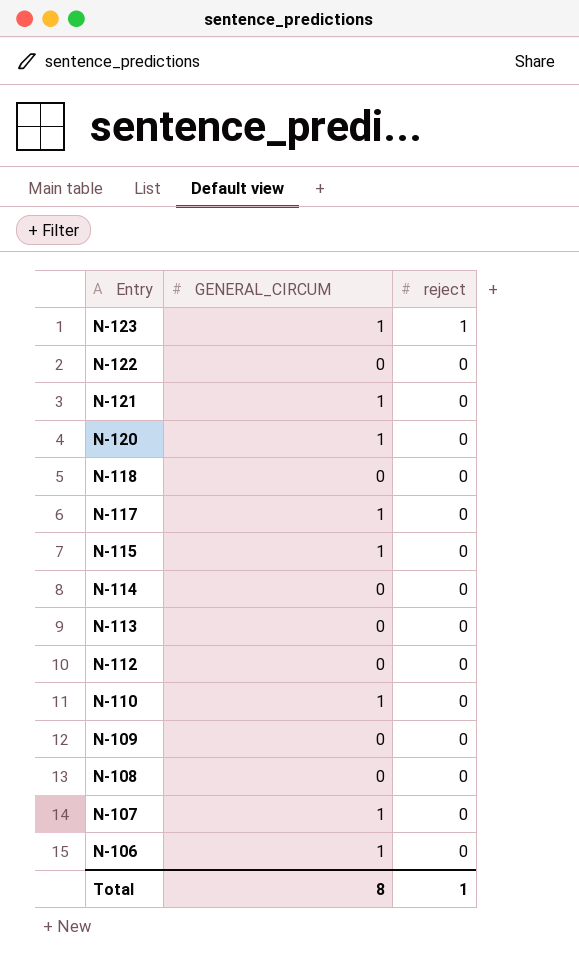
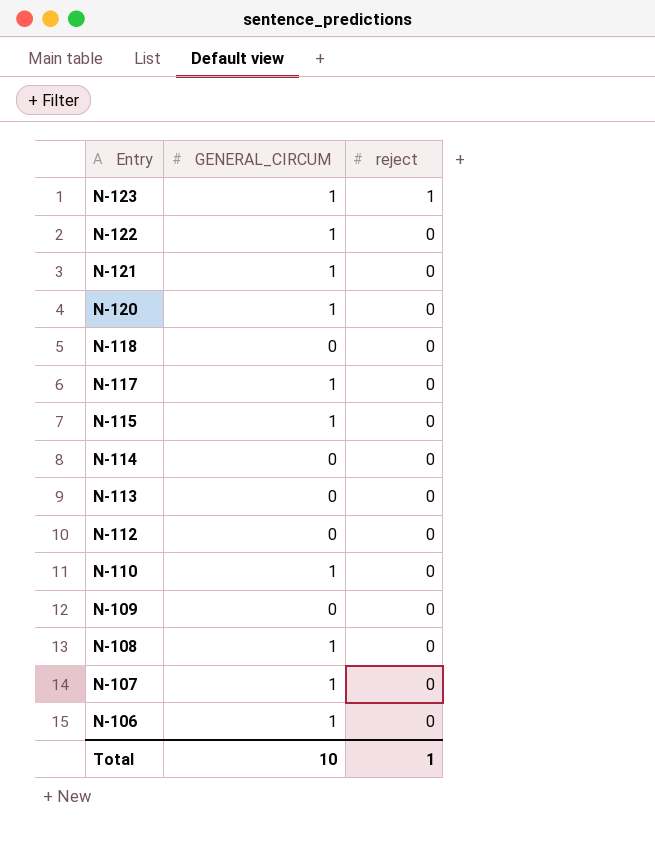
N-122 | GENERAL_CIRCUM: 0 -> 1
N-108 | GENERAL_CIRCUM: 0 -> 1
Total | GENERAL_CIRCUM: 8 -> 10

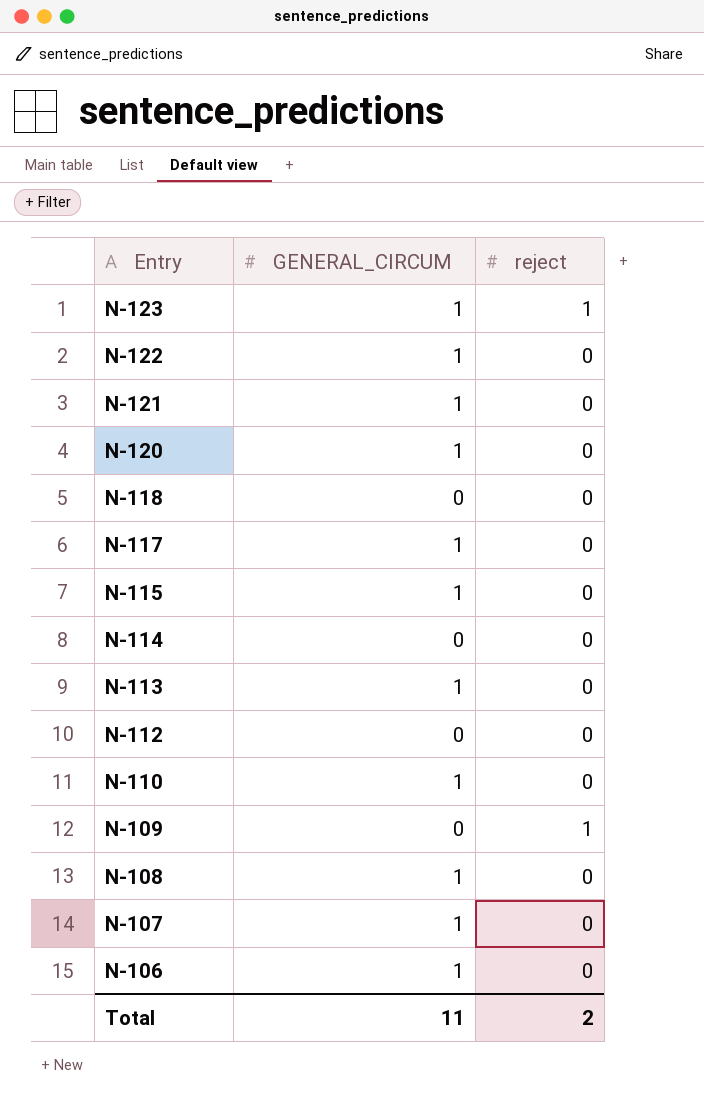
N-113 | GENERAL_CIRCUM: 0 -> 1
N-109 | reject: 0 -> 1
Total | GENERAL_CIRCUM: 10 -> 11
Total | reject: 1 -> 2

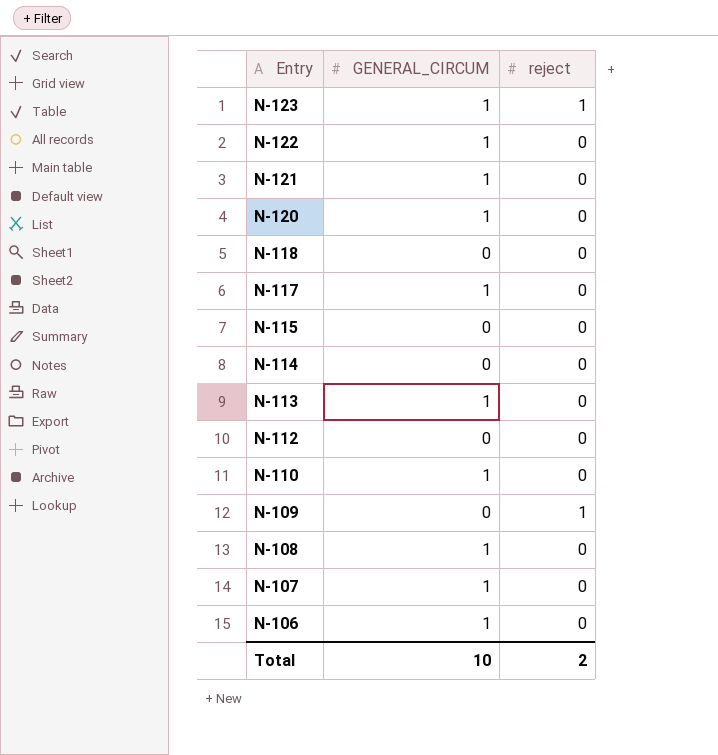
N-115 | GENERAL_CIRCUM: 1 -> 0
Total | GENERAL_CIRCUM: 11 -> 10

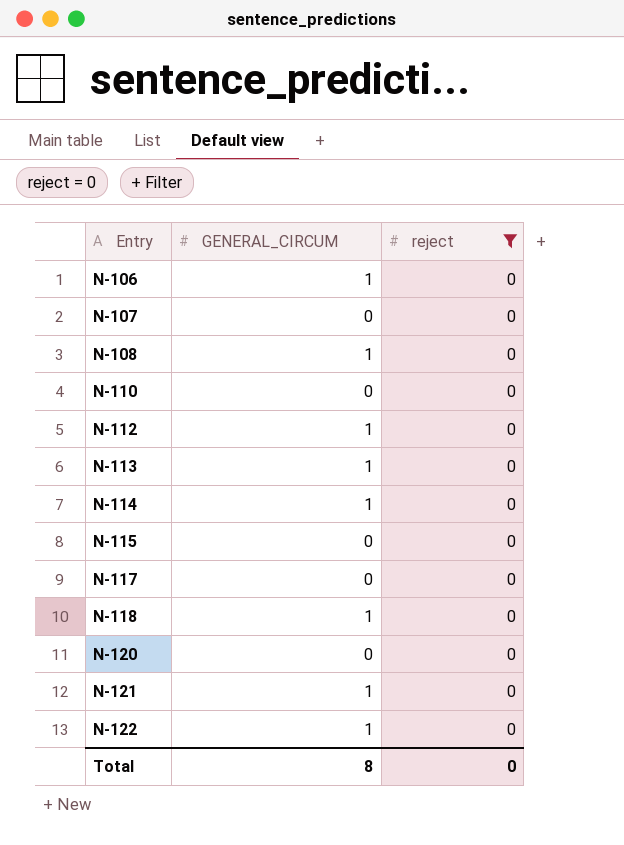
filter: none -> reject = 0
row order: Entry descending -> Entry ascending
N-107 | GENERAL_CIRCUM: 1 -> 0
N-110 | GENERAL_CIRCUM: 1 -> 0
N-112 | GENERAL_CIRCUM: 0 -> 1
N-114 | GENERAL_CIRCUM: 0 -> 1
N-117 | GENERAL_CIRCUM: 1 -> 0
N-118 | GENERAL_CIRCUM: 0 -> 1
N-120 | GENERAL_CIRCUM: 1 -> 0
Total | GENERAL_CIRCUM: 10 -> 8
Total | reject: 2 -> 0

